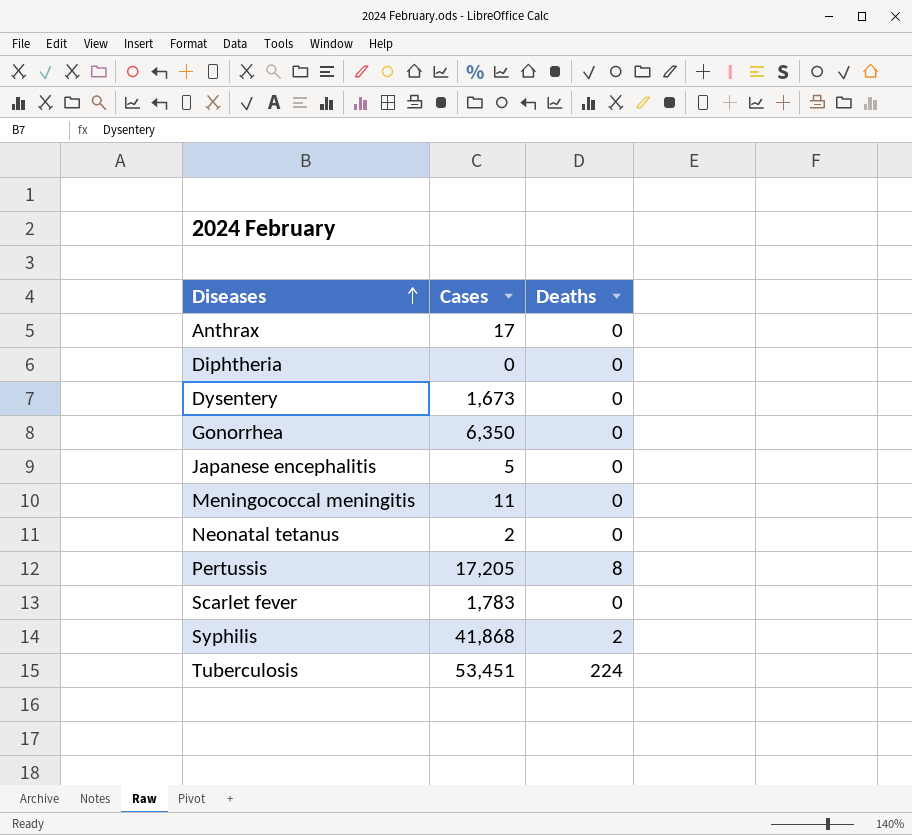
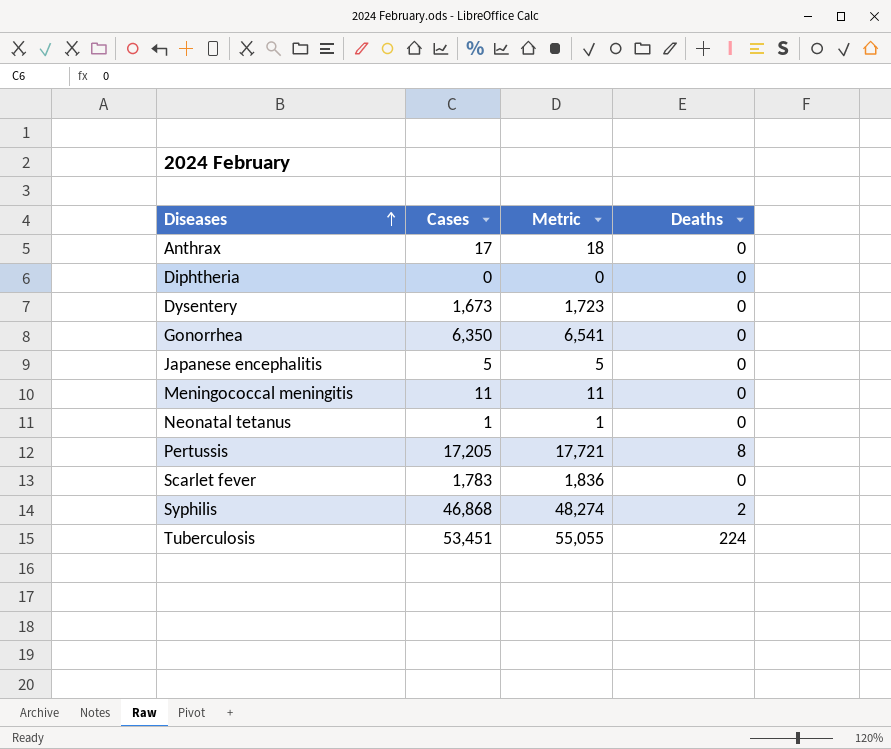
column Metric | formula: none -> [Cases] * 1.03
Neonatal tetanus | Cases: 2 -> 1
Syphilis | Cases: 41,868 -> 46,868

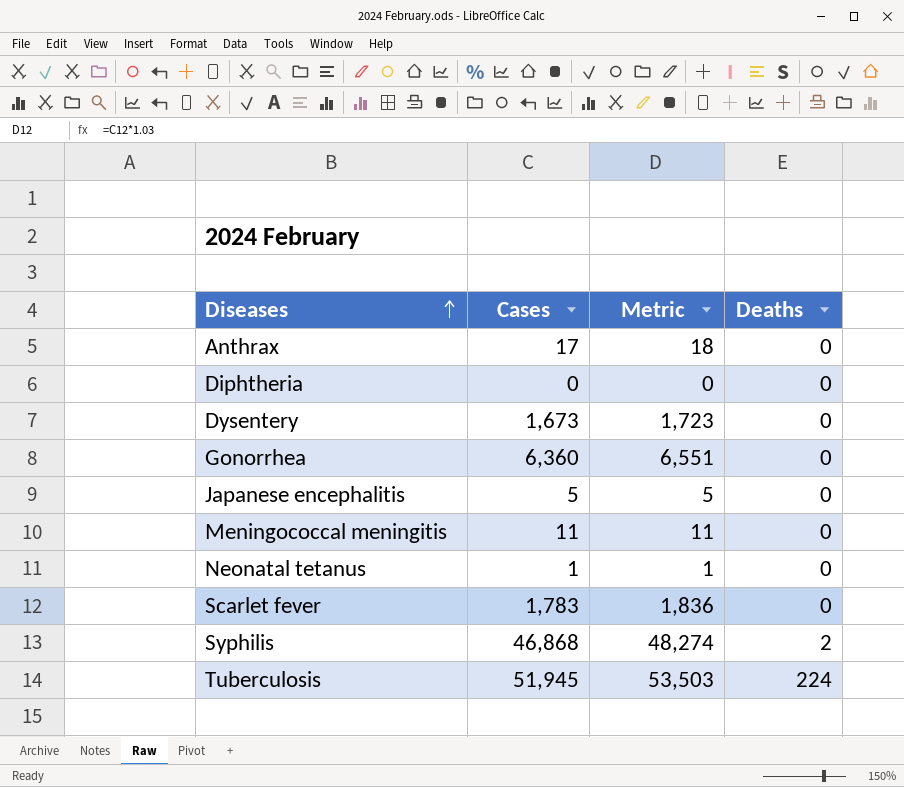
row Pertussis: 17,205 | 17,721 | 8 -> none
Gonorrhea | Cases: 6,350 -> 6,360
Gonorrhea | Metric: 6,541 -> 6,551
Tuberculosis | Cases: 53,451 -> 51,945
Tuberculosis | Metric: 55,055 -> 53,503

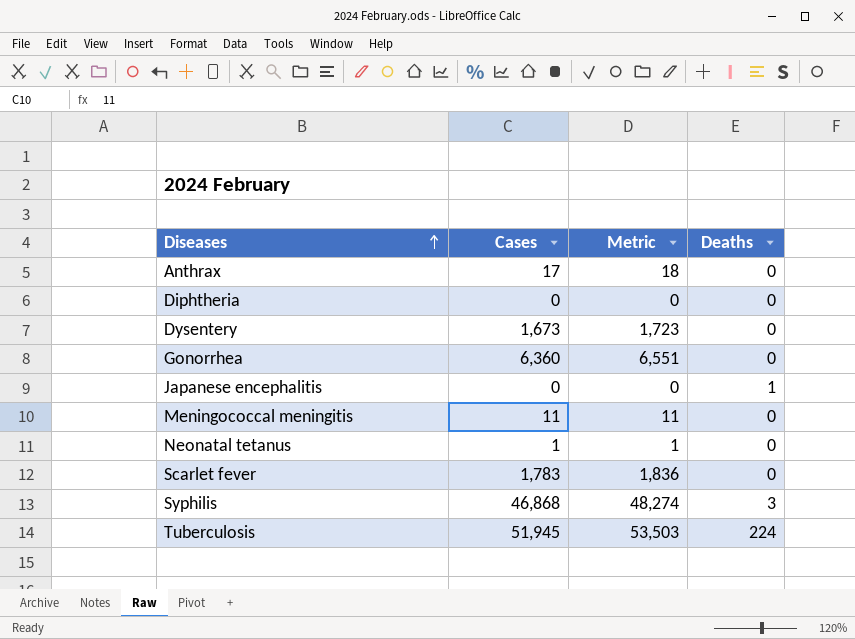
Japanese encephalitis | Cases: 5 -> 0
Japanese encephalitis | Metric: 5 -> 0
Japanese encephalitis | Deaths: 0 -> 1
Syphilis | Deaths: 2 -> 3

